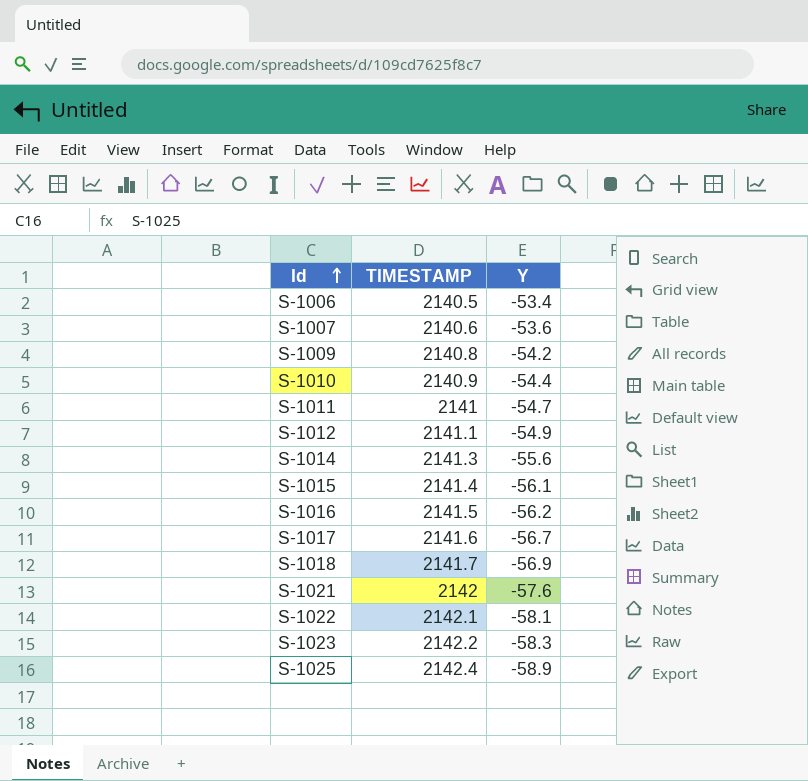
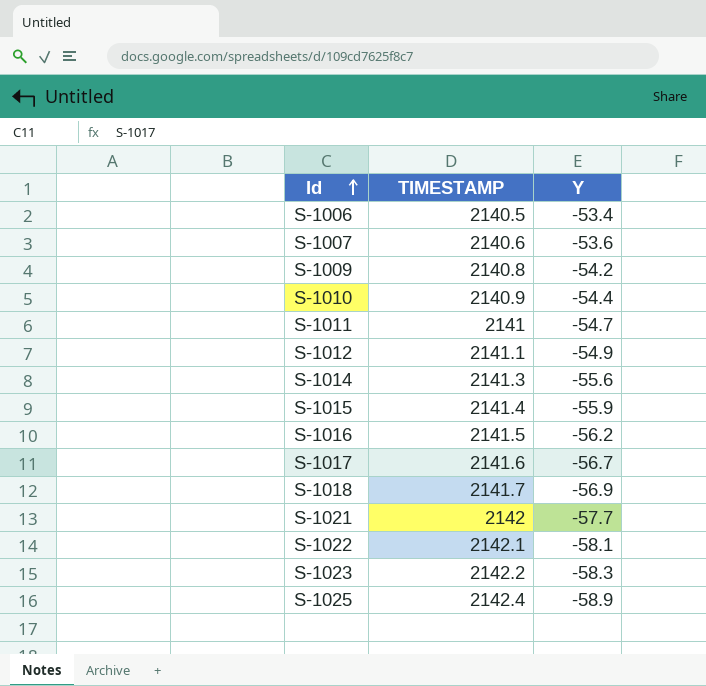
S-1015 | Y: -56.1 -> -55.9
S-1021 | Y: -57.6 -> -57.7

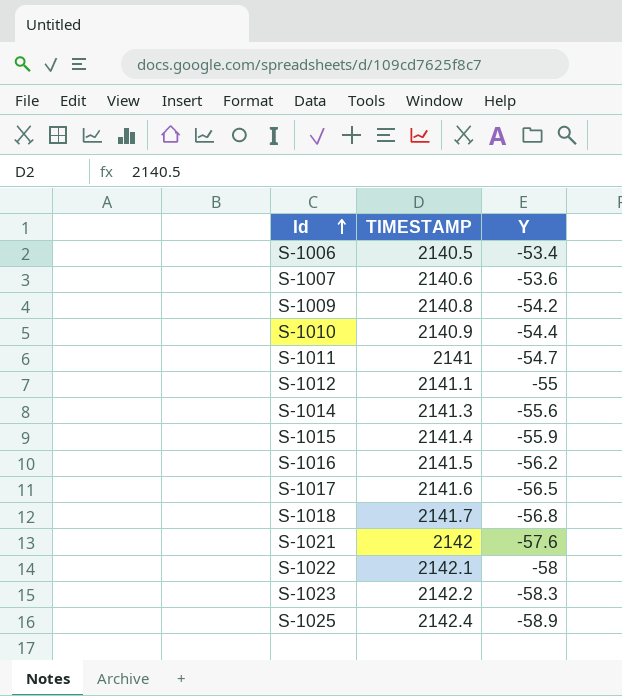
S-1012 | Y: -54.9 -> -55
S-1017 | Y: -56.7 -> -56.5
S-1018 | Y: -56.9 -> -56.8
S-1021 | Y: -57.7 -> -57.6
S-1022 | Y: -58.1 -> -58

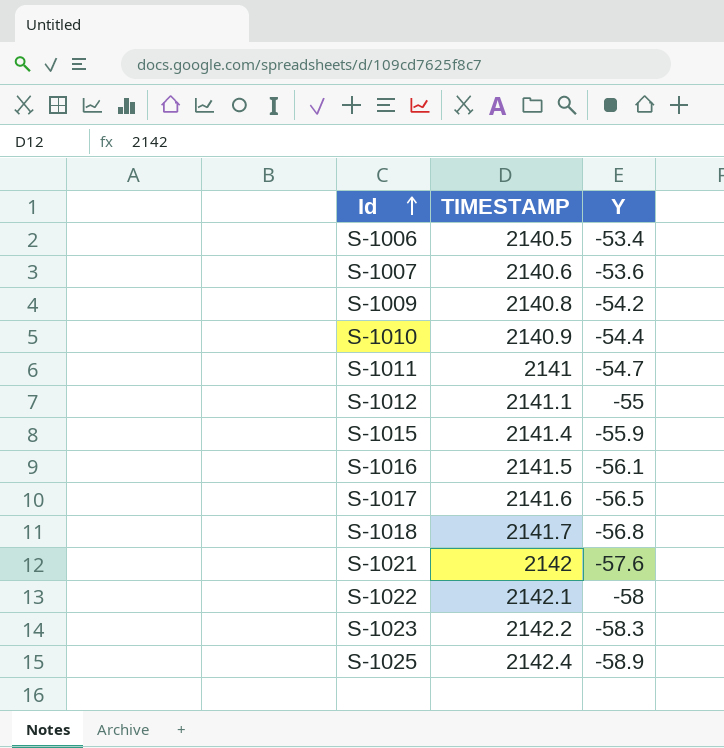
row S-1014: 2141.3 | -55.6 -> none
S-1016 | Y: -56.2 -> -56.1

